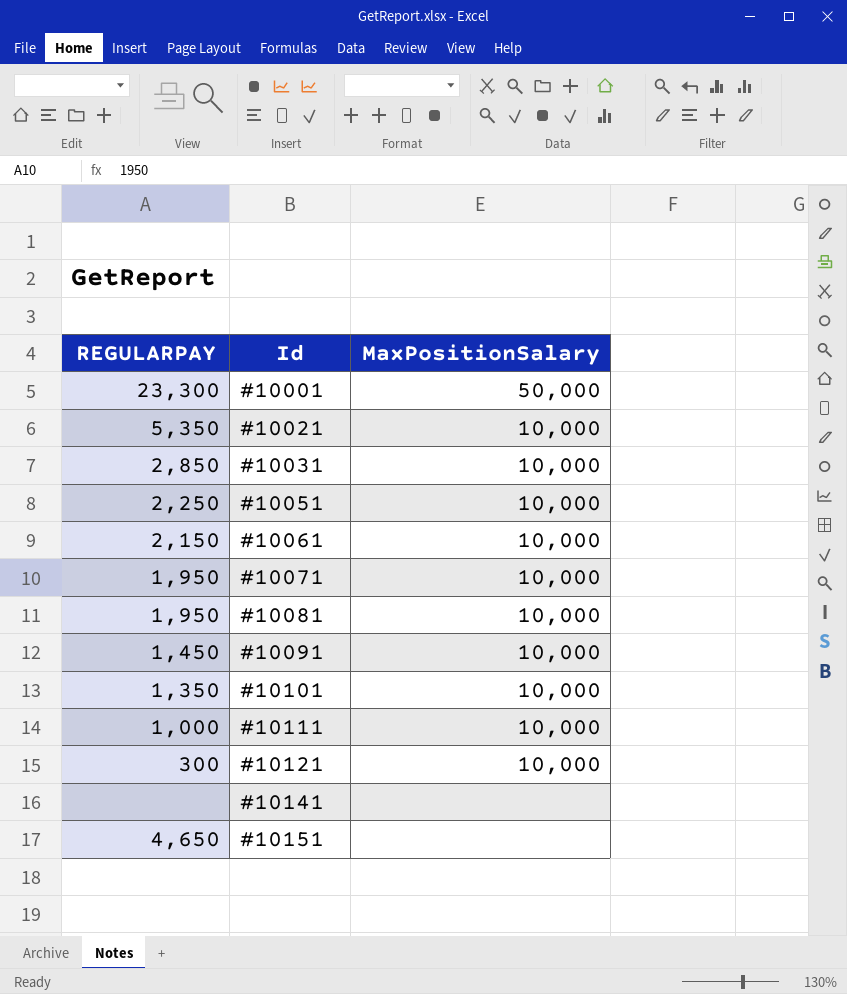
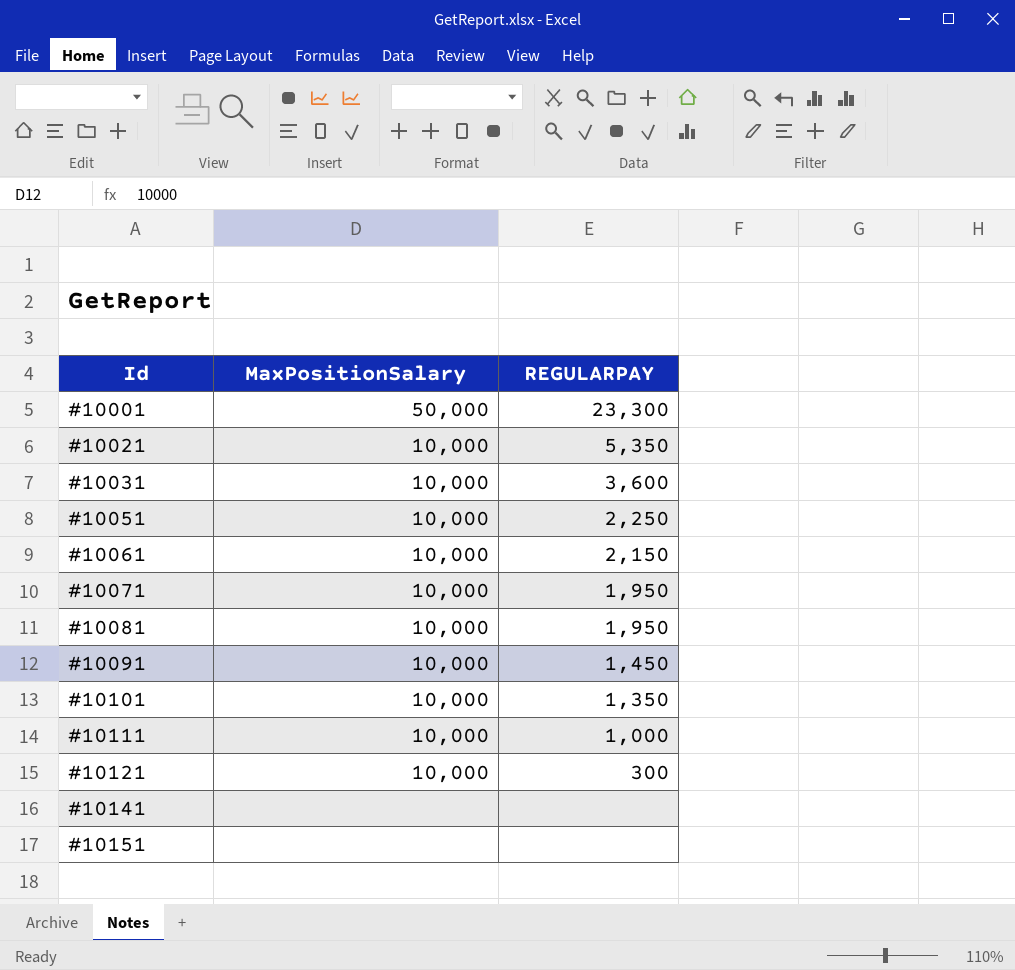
column REGULARPAY | position: 1 -> 3
#10031 | REGULARPAY: 2,850 -> 3,600
#10151 | REGULARPAY: 4,650 -> none

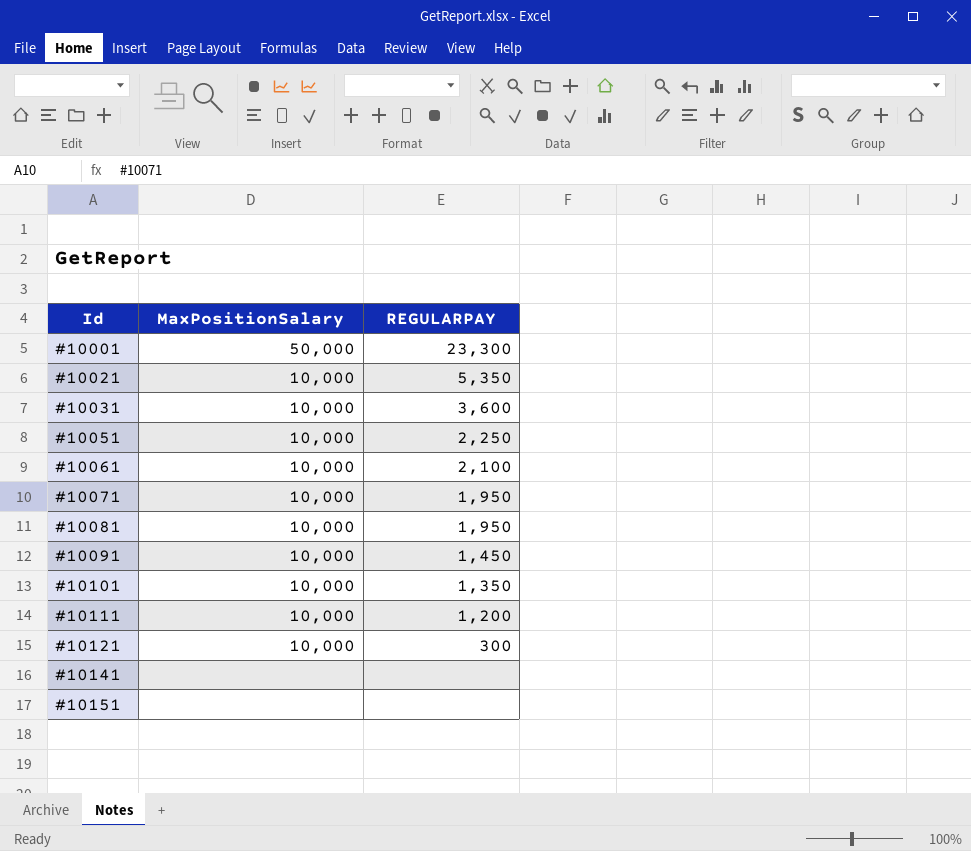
#10061 | REGULARPAY: 2,150 -> 2,100
#10111 | REGULARPAY: 1,000 -> 1,200

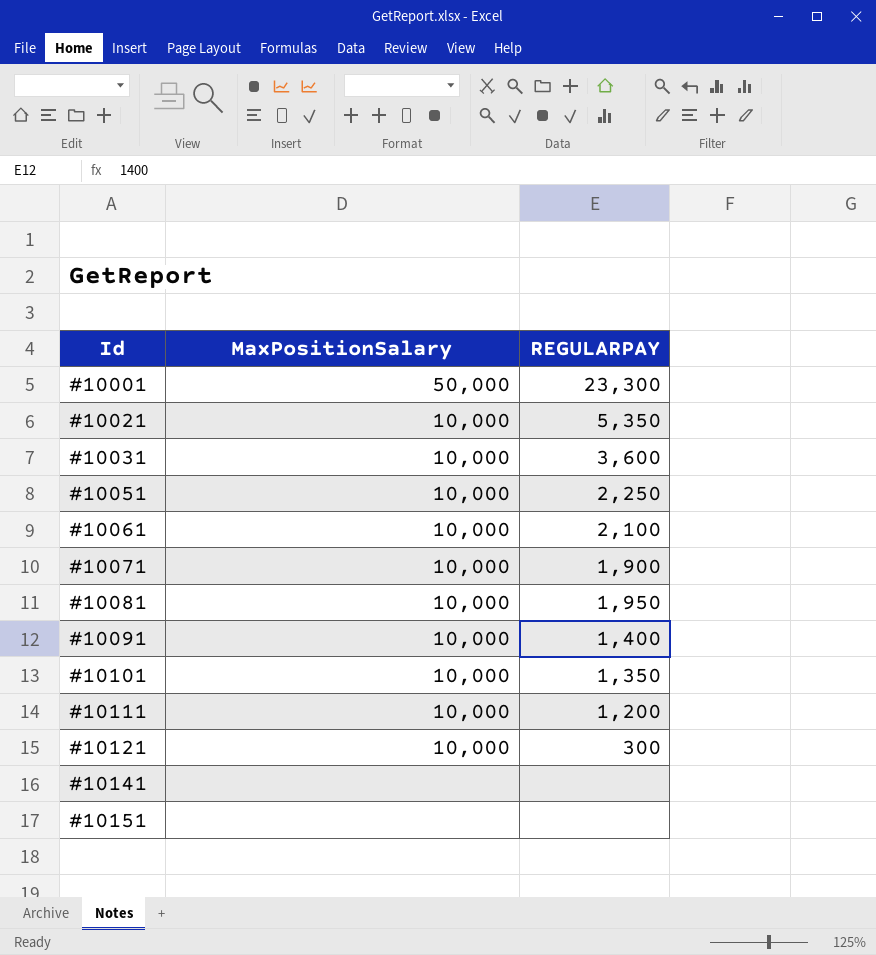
#10071 | REGULARPAY: 1,950 -> 1,900
#10091 | REGULARPAY: 1,450 -> 1,400

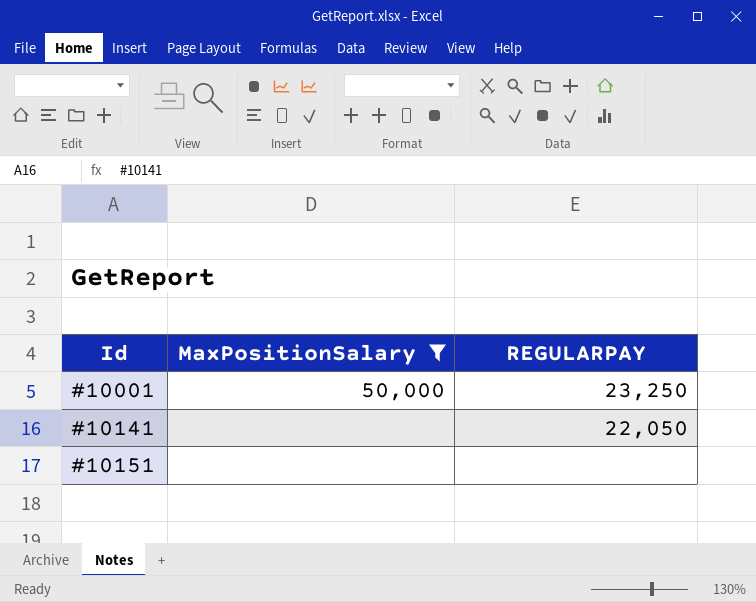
filter: none -> MaxPositionSalary != 10,000
#10001 | REGULARPAY: 23,300 -> 23,250
#10141 | REGULARPAY: none -> 22,050

